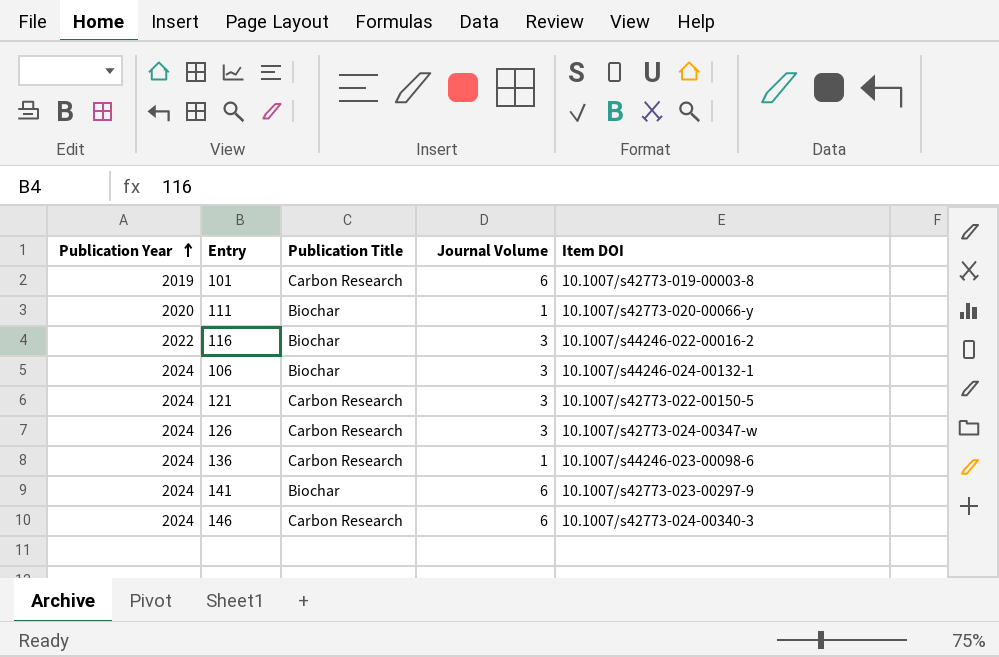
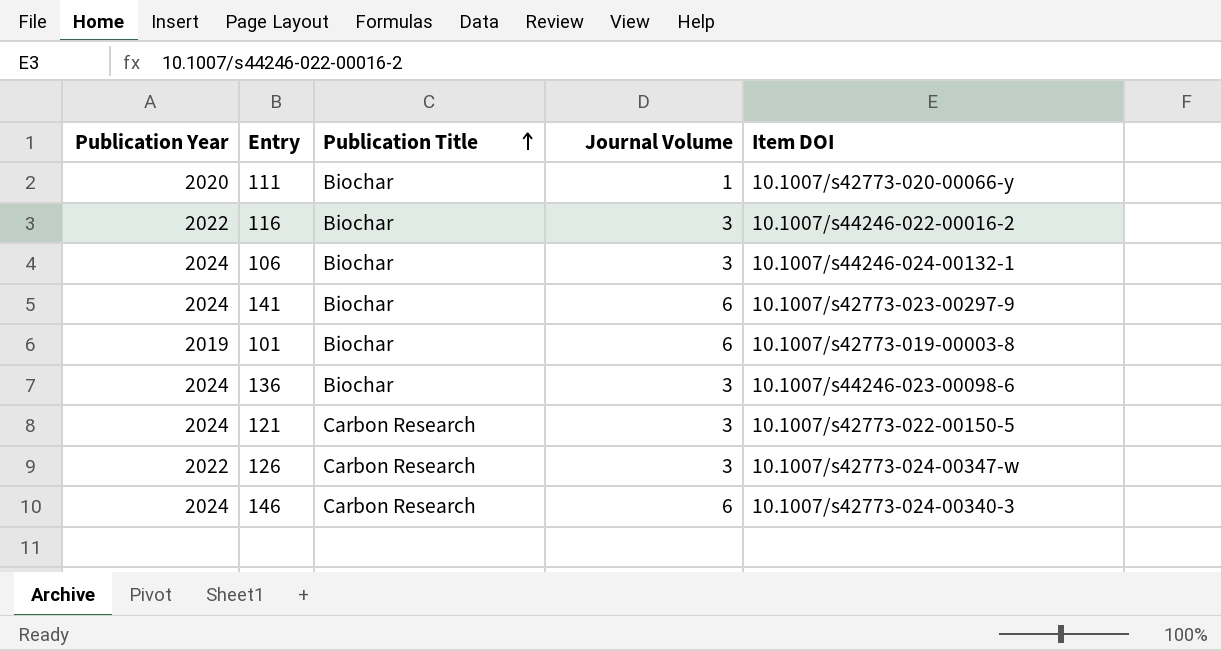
row order: Publication Year ascending -> Publication Title ascending
101 | Publication Title: Carbon Research -> Biochar
136 | Publication Title: Carbon Research -> Biochar
136 | Journal Volume: 1 -> 3
126 | Publication Year: 2024 -> 2022

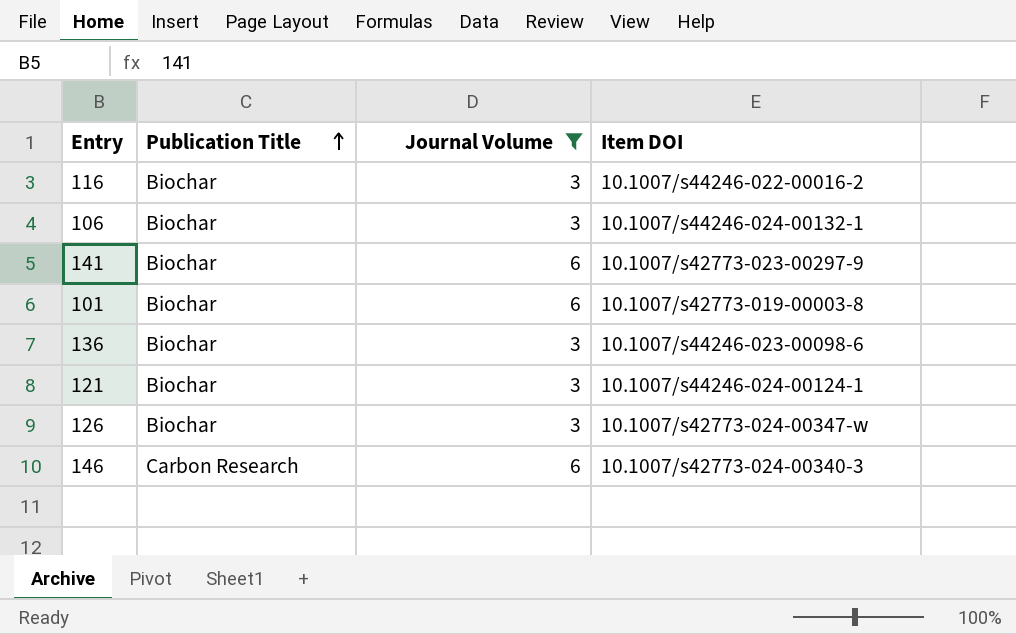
filter: none -> Journal Volume != 1
column Publication Year | position: 1 -> none
121 | Publication Title: Carbon Research -> Biochar
121 | Item DOI: 10.1007/s42773-022-00150-5 -> 10.1007/s44246-024-00124-1
126 | Publication Title: Carbon Research -> Biochar

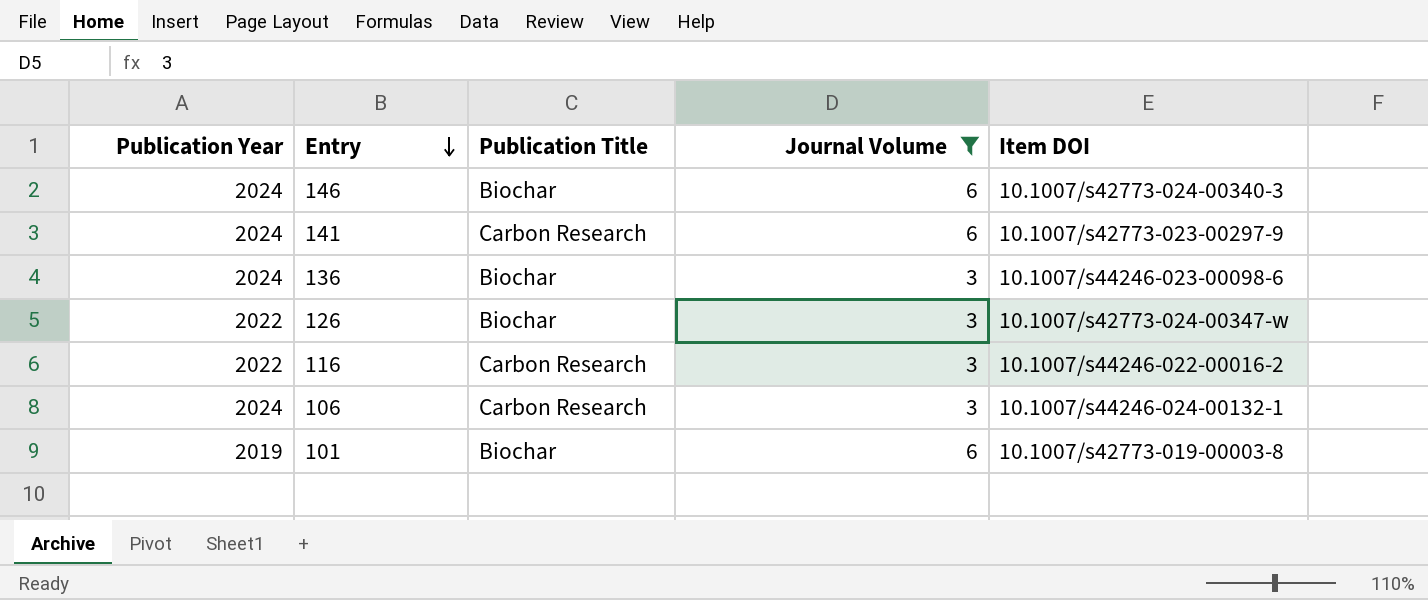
row order: Publication Title ascending -> Entry descending
column Publication Year | position: none -> 1
row 121: Biochar | 3 | 10.1007/s44246-024-00124-1 -> none
146 | Publication Title: Carbon Research -> Biochar
141 | Publication Title: Biochar -> Carbon Research
116 | Publication Title: Biochar -> Carbon Research
106 | Publication Title: Biochar -> Carbon Research

